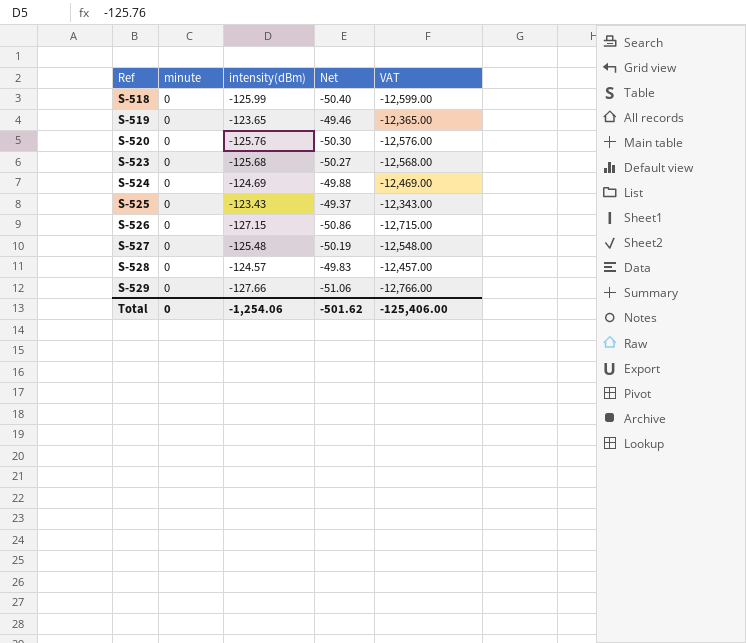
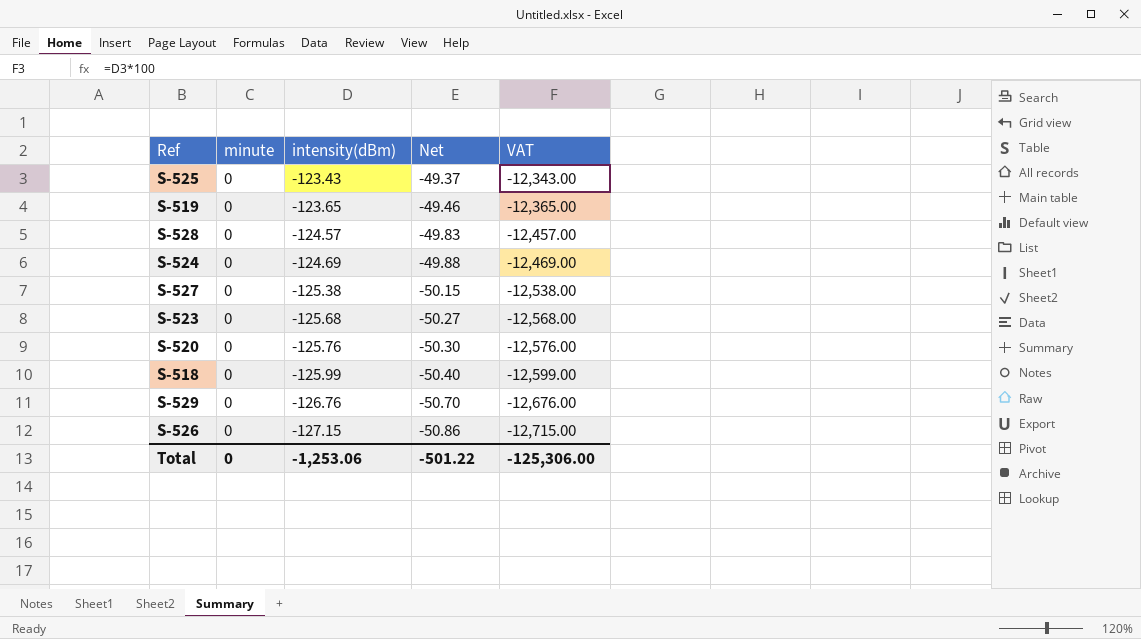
row order: Ref ascending -> intensity(dBm) descending
S-527 | intensity(dBm): -125.48 -> -125.38
S-527 | Net: -50.19 -> -50.15
S-527 | VAT: -12,548.00 -> -12,538.00
S-529 | intensity(dBm): -127.66 -> -126.76
S-529 | Net: -51.06 -> -50.70
S-529 | VAT: -12,766.00 -> -12,676.00
Total | intensity(dBm): -1,254.06 -> -1,253.06
Total | Net: -501.62 -> -501.22
Total | VAT: -125,406.00 -> -125,306.00

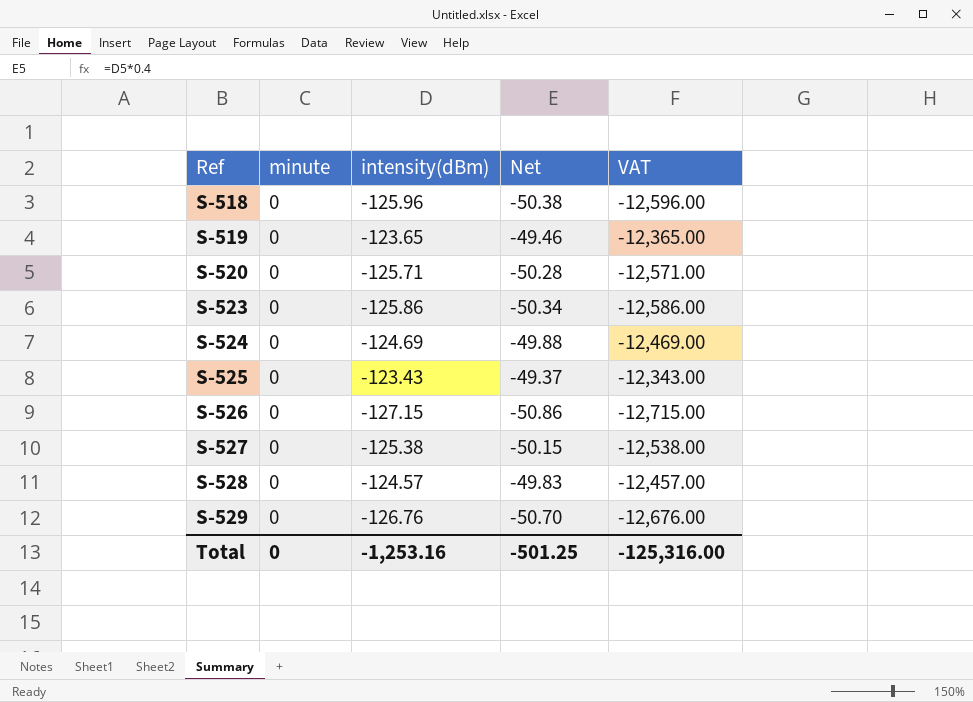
row order: intensity(dBm) descending -> Ref ascending
S-518 | intensity(dBm): -125.99 -> -125.96
S-518 | Net: -50.40 -> -50.38
S-518 | VAT: -12,599.00 -> -12,596.00
S-520 | intensity(dBm): -125.76 -> -125.71
S-520 | Net: -50.30 -> -50.28
S-520 | VAT: -12,576.00 -> -12,571.00
S-523 | intensity(dBm): -125.68 -> -125.86
S-523 | Net: -50.27 -> -50.34
S-523 | VAT: -12,568.00 -> -12,586.00
Total | intensity(dBm): -1,253.06 -> -1,253.16
Total | Net: -501.22 -> -501.25
Total | VAT: -125,306.00 -> -125,316.00

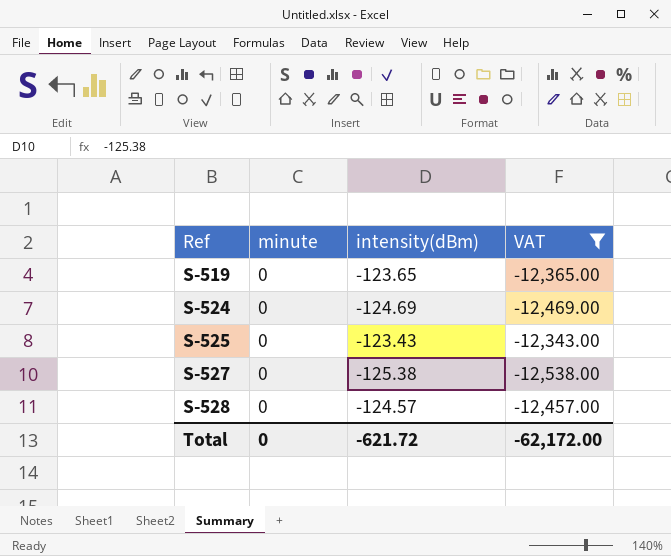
filter: none -> VAT >= -12,538.00
column Net | formula: [intensity(dBm)] * 0.4 -> none
Total | intensity(dBm): -1,253.16 -> -621.72
Total | VAT: -125,316.00 -> -62,172.00

